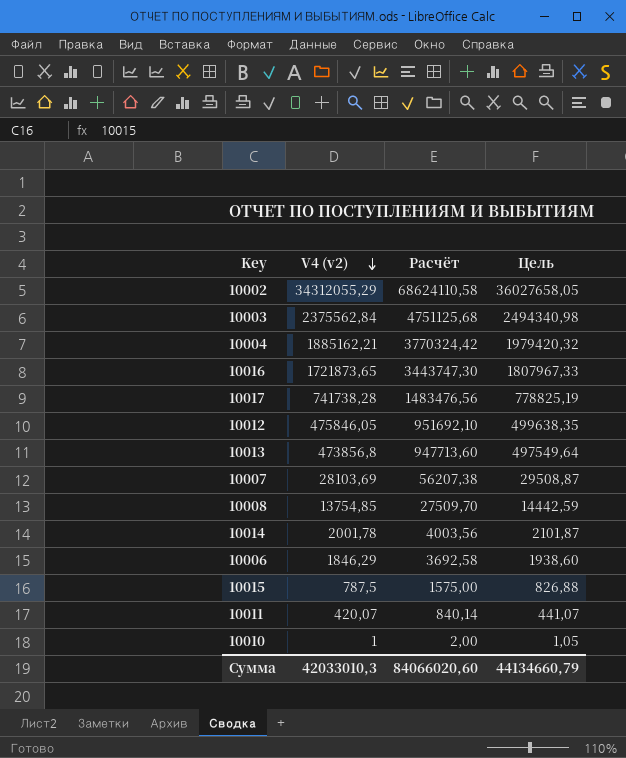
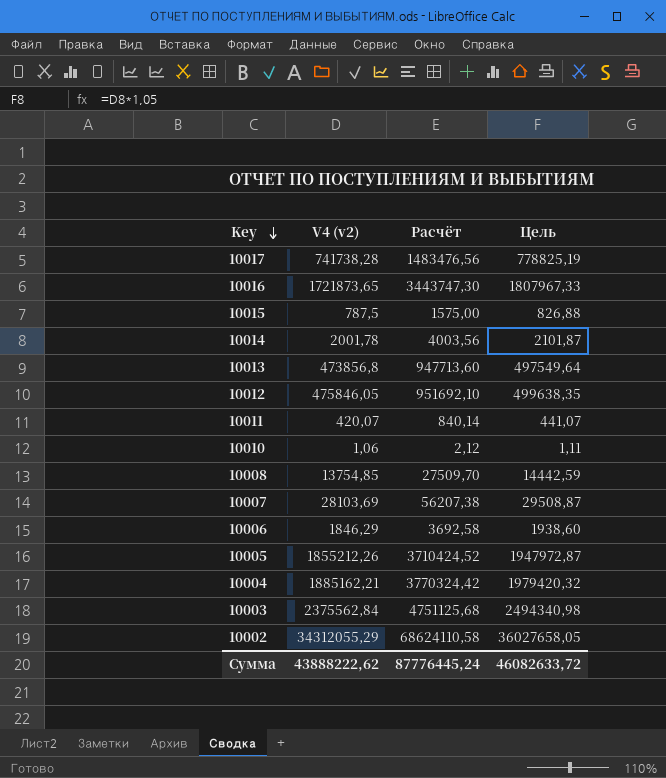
row order: V4 (v2) descending -> Key descending
10010 | V4 (v2): 1 -> 1,06
10010 | Расчёт: 2,00 -> 2,12
10010 | Цель: 1,05 -> 1,11
row 10005: none -> 1855212,26 | 3710424,52 | 1947972,87
Сумма | V4 (v2): 42033010,3 -> 43888222,62
Сумма | Расчёт: 84066020,60 -> 87776445,24
Сумма | Цель: 44134660,79 -> 46082633,72

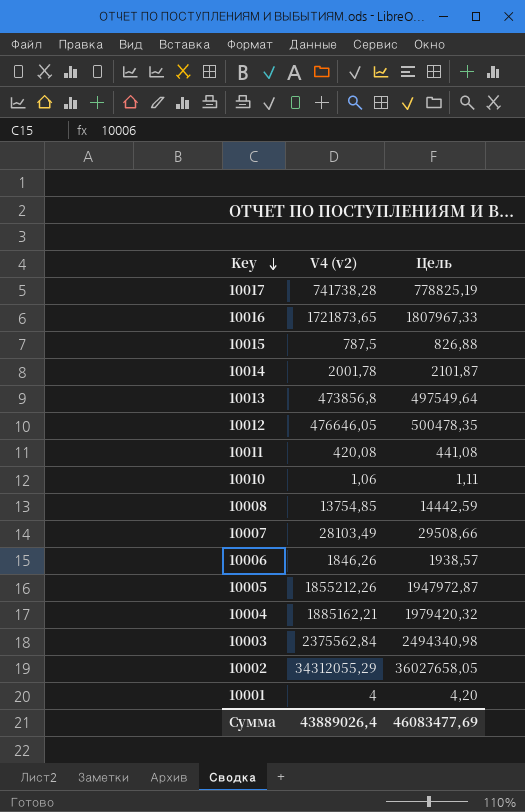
column Расчёт | formula: [V4 (v2)] * 2 -> none
10012 | V4 (v2): 475846,05 -> 476646,05
10012 | Цель: 499638,35 -> 500478,35
10011 | V4 (v2): 420,07 -> 420,08
10011 | Цель: 441,07 -> 441,08
10007 | V4 (v2): 28103,69 -> 28103,49
10007 | Цель: 29508,87 -> 29508,66
10006 | V4 (v2): 1846,29 -> 1846,26
10006 | Цель: 1938,60 -> 1938,57
row 10001: none -> 4 | 4,20
Сумма | V4 (v2): 43888222,62 -> 43889026,4
Сумма | Цель: 46082633,72 -> 46083477,69

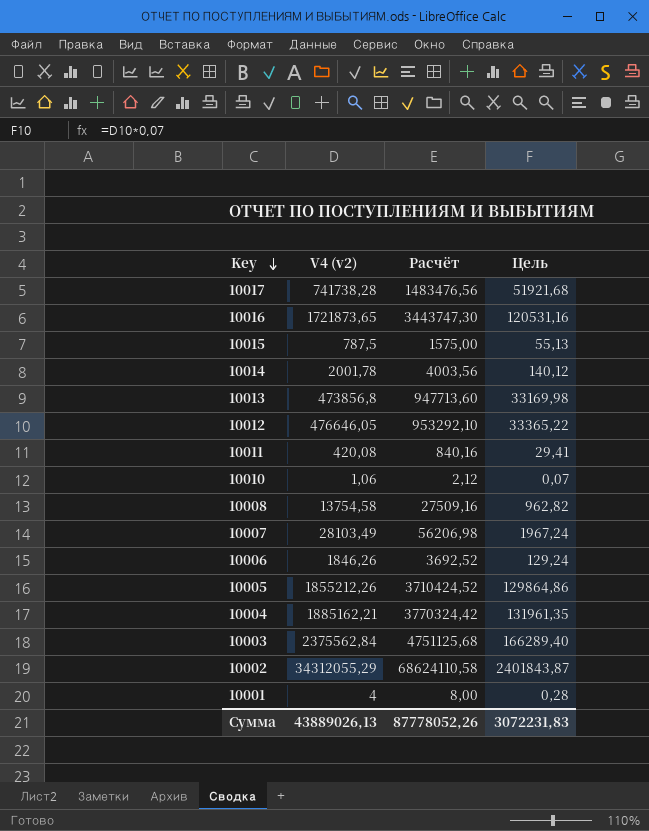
column Расчёт | formula: none -> [V4 (v2)] * 2
column Цель | formula: [V4 (v2)] * 1,05 -> [V4 (v2)] * 0,07
10008 | V4 (v2): 13754,85 -> 13754,58
Сумма | V4 (v2): 43889026,4 -> 43889026,13
Сумма | Цель: 46083477,69 -> 3072231,83

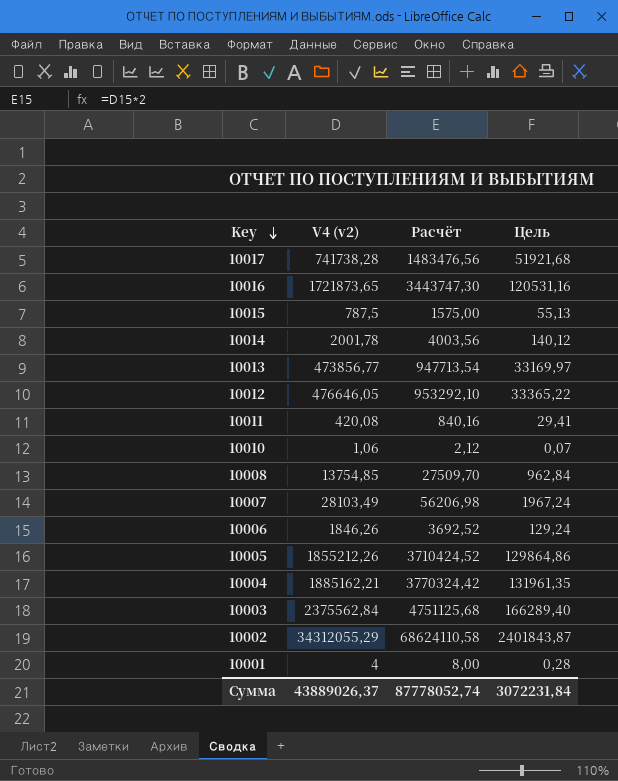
10013 | V4 (v2): 473856,8 -> 473856,77
10013 | Расчёт: 947713,60 -> 947713,54
10013 | Цель: 33169,98 -> 33169,97
10008 | V4 (v2): 13754,58 -> 13754,85
10008 | Расчёт: 27509,16 -> 27509,70
10008 | Цель: 962,82 -> 962,84
Сумма | V4 (v2): 43889026,13 -> 43889026,37
Сумма | Расчёт: 87778052,26 -> 87778052,74
Сумма | Цель: 3072231,83 -> 3072231,84

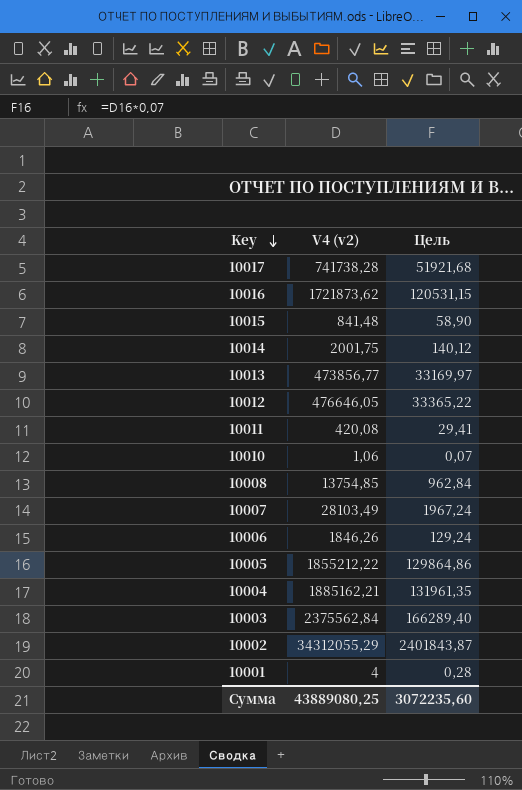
column Расчёт | formula: [V4 (v2)] * 2 -> none
10016 | V4 (v2): 1721873,65 -> 1721873,62
10016 | Цель: 120531,16 -> 120531,15
10015 | V4 (v2): 787,5 -> 841,48
10015 | Цель: 55,13 -> 58,90
10014 | V4 (v2): 2001,78 -> 2001,75
10005 | V4 (v2): 1855212,26 -> 1855212,22
Сумма | V4 (v2): 43889026,37 -> 43889080,25
Сумма | Цель: 3072231,84 -> 3072235,60

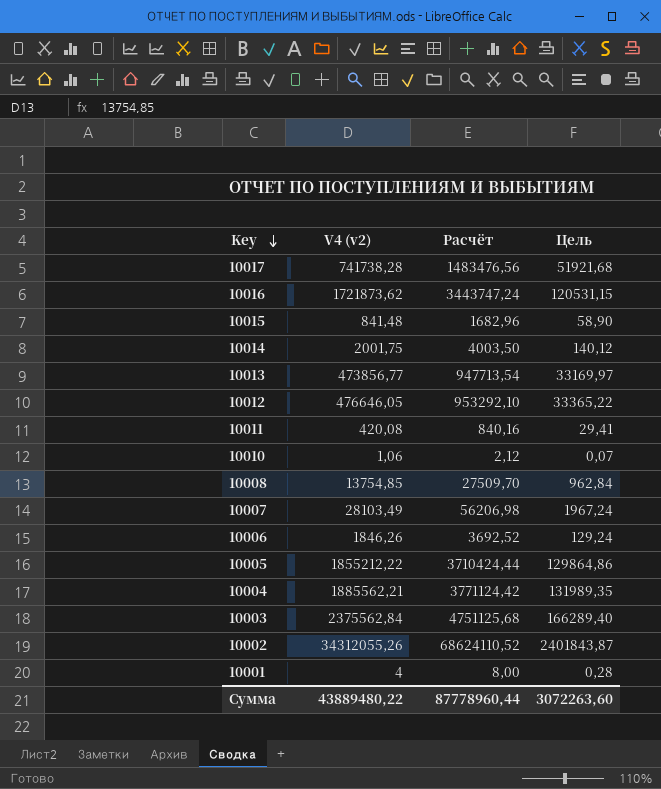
column Расчёт | formula: none -> [V4 (v2)] * 2
10004 | V4 (v2): 1885162,21 -> 1885562,21
10004 | Цель: 131961,35 -> 131989,35
10002 | V4 (v2): 34312055,29 -> 34312055,26
Сумма | V4 (v2): 43889080,25 -> 43889480,22
Сумма | Цель: 3072235,60 -> 3072263,60

